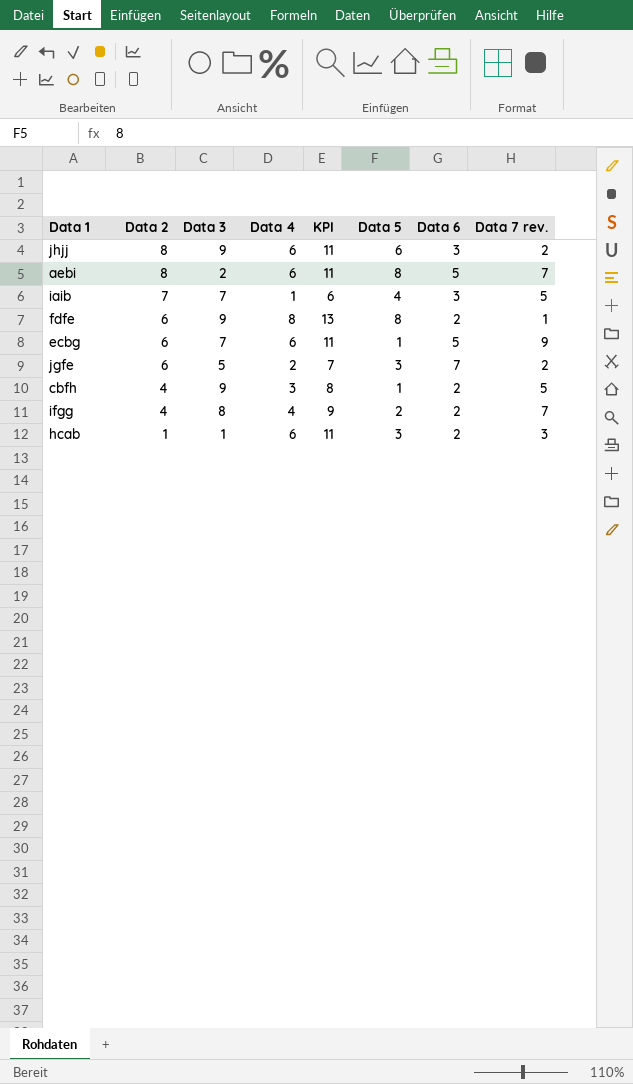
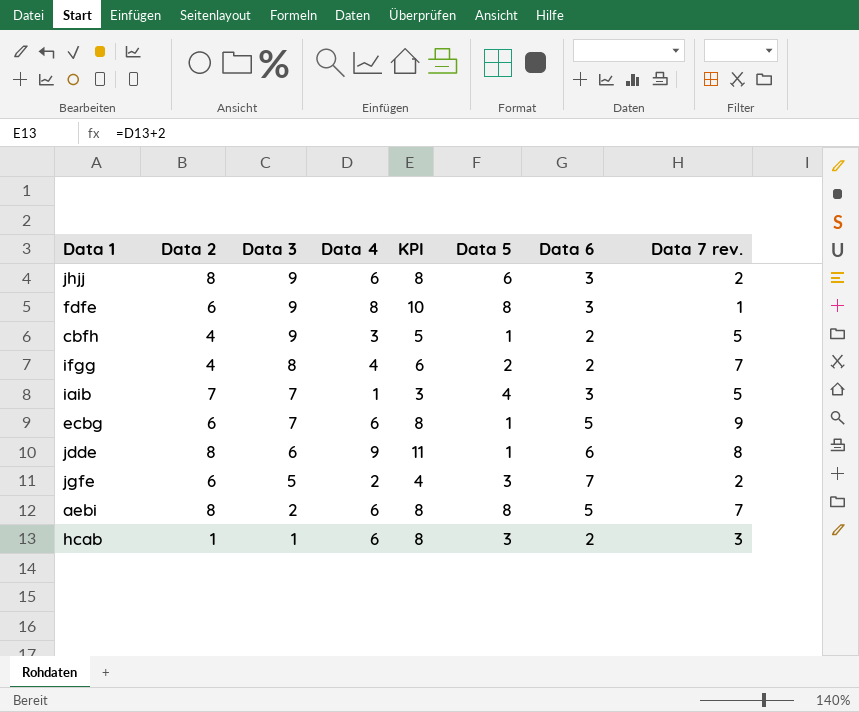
row order: Data 2 descending -> Data 3 descending
column KPI | formula: [Data 4] + 5 -> [Data 4] + 2
fdfe | Data 6: 2 -> 3
row jdde: none -> 8 | 6 | 9 | 11 | 1 | 6 | 8

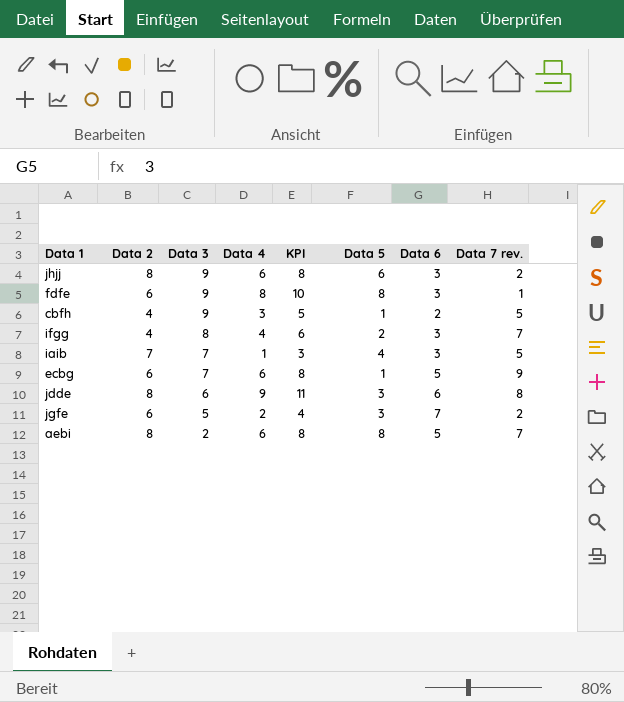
row hcab: 1 | 1 | 6 | 8 | 3 | 2 | 3 -> none
ifgg | Data 6: 2 -> 3
jdde | Data 5: 1 -> 3

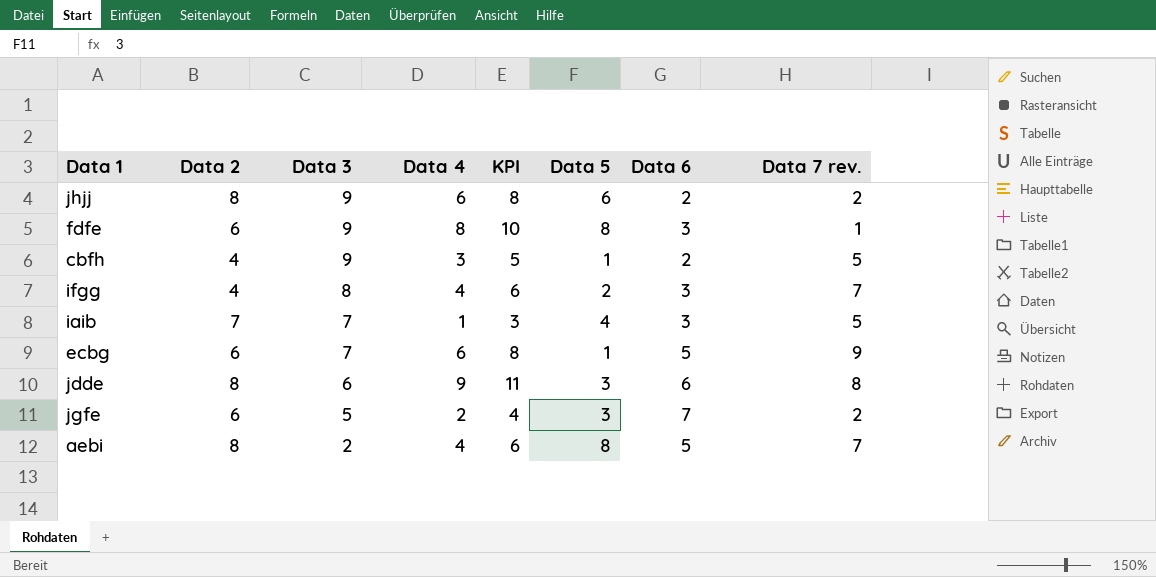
jhjj | Data 6: 3 -> 2
aebi | Data 4: 6 -> 4
aebi | KPI: 8 -> 6

